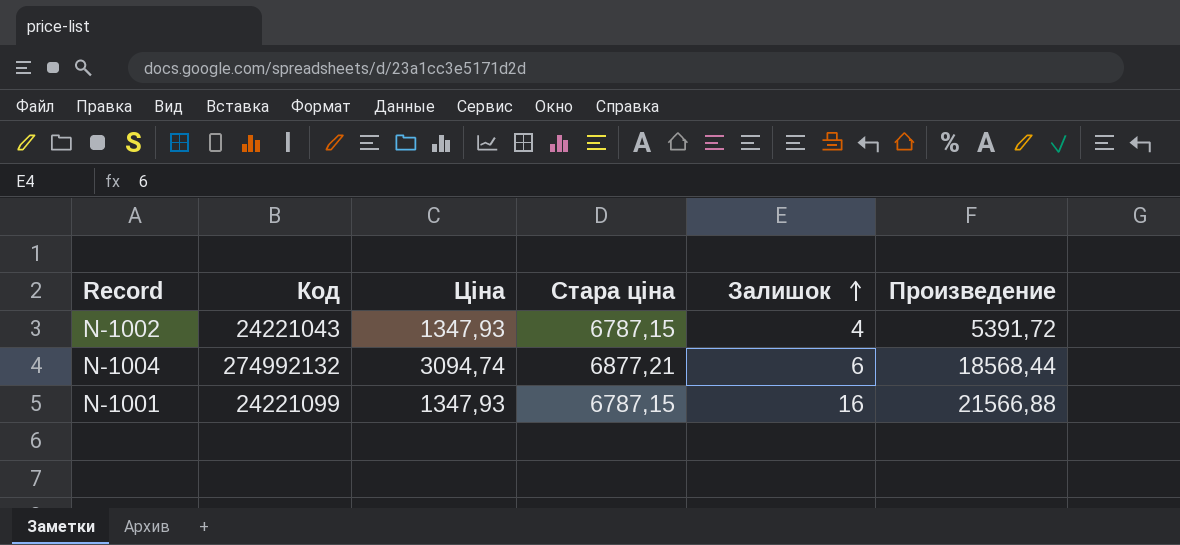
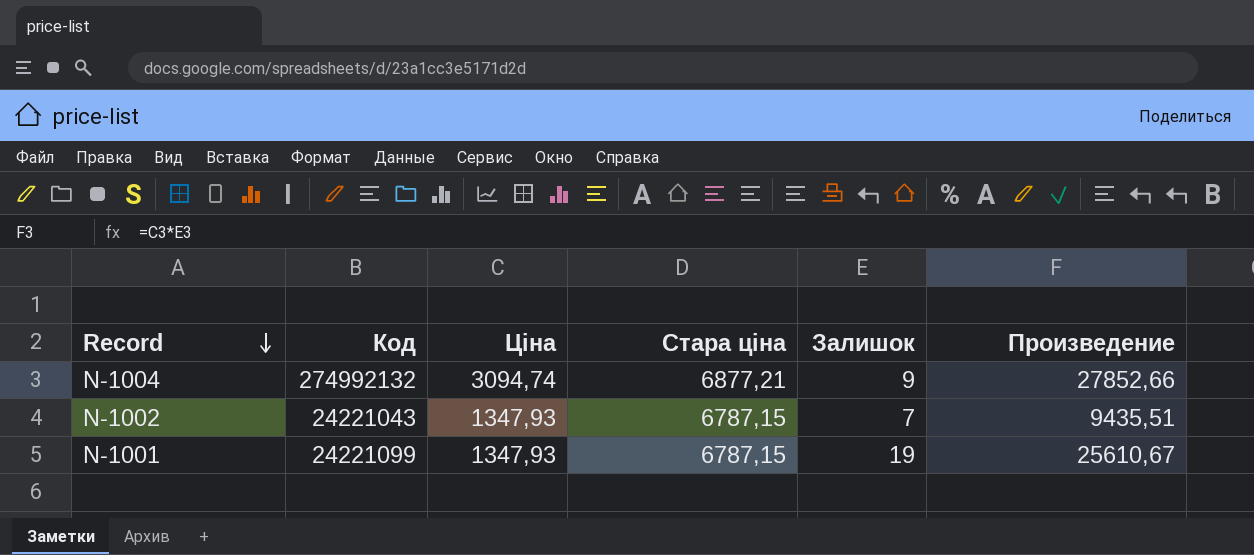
row order: Залишок ascending -> Record descending
N-1004 | Залишок: 6 -> 9
N-1004 | Произведение: 18568,44 -> 27852,66
N-1002 | Залишок: 4 -> 7
N-1002 | Произведение: 5391,72 -> 9435,51
N-1001 | Залишок: 16 -> 19
N-1001 | Произведение: 21566,88 -> 25610,67

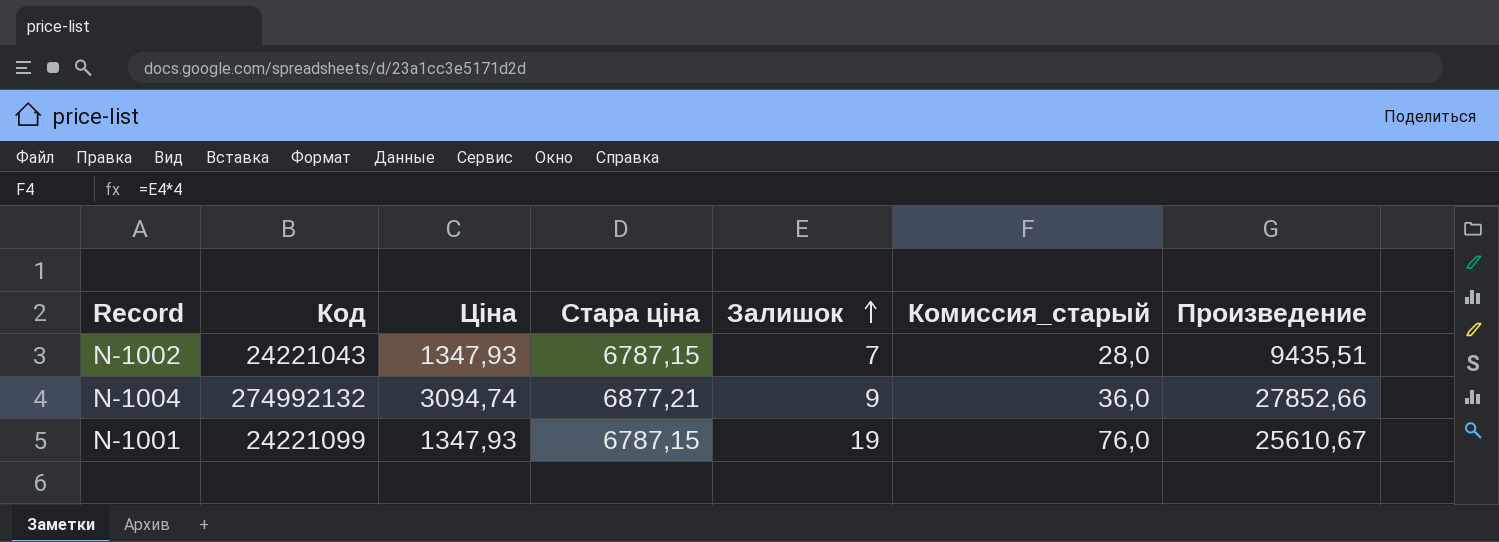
row order: Record descending -> Залишок ascending
column Комиссия_старый | formula: none -> [Залишок] * 4

